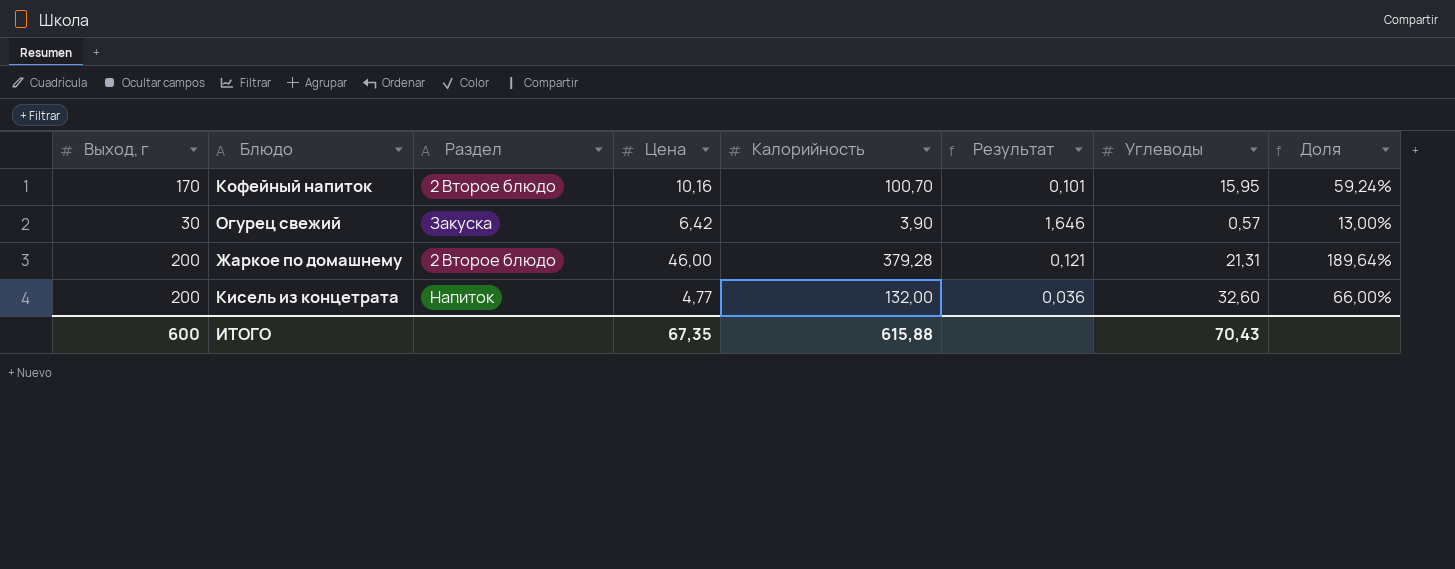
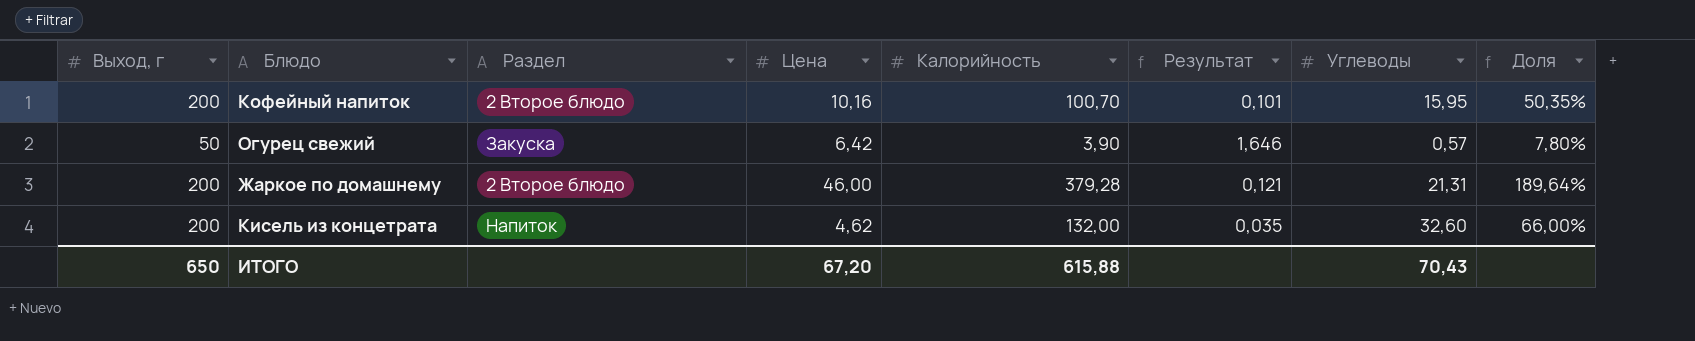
Кофейный напиток | Выход, г: 170 -> 200
Кофейный напиток | Доля: 59,24% -> 50,35%
Огурец свежий | Выход, г: 30 -> 50
Огурец свежий | Доля: 13,00% -> 7,80%
Кисель из концетрата | Цена: 4,77 -> 4,62
Кисель из концетрата | Результат: 0,036 -> 0,035
ИТОГО | Выход, г: 600 -> 650
ИТОГО | Цена: 67,35 -> 67,20

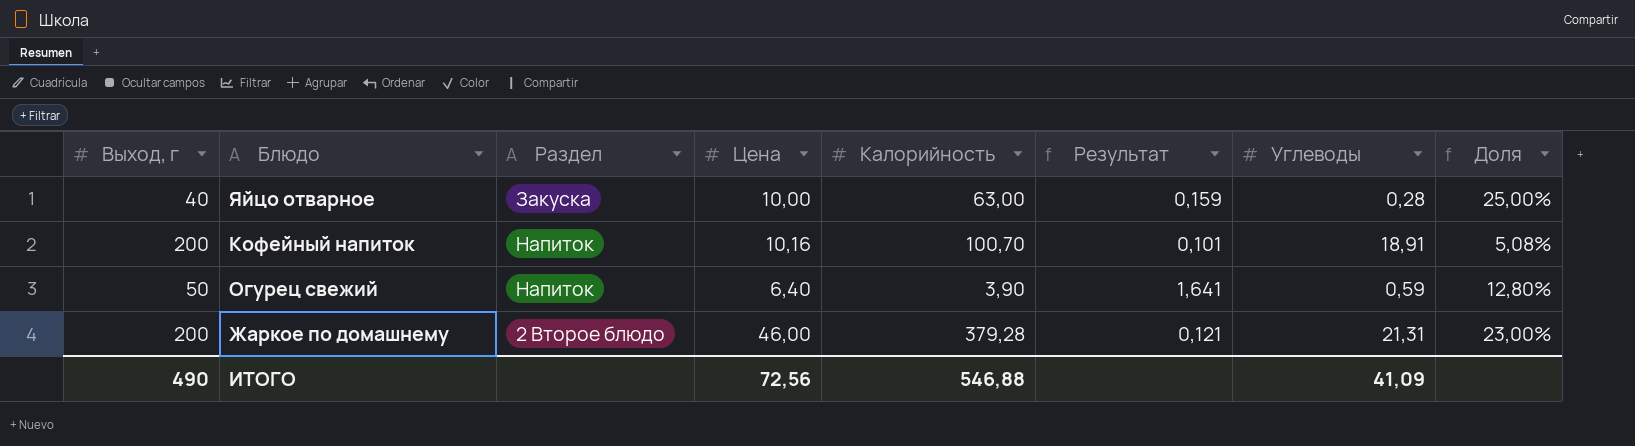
column Доля | formula: [Калорийность] / [Выход, г] -> [Цена] / [Выход, г]
row Кисель из концетрата: 200 | Напиток | 4,62 | 132,00 | 0,035 | 32,60 | 66,00% -> none
row Яйцо отварное: none -> 40 | Закуска | 10,00 | 63,00 | 0,159 | 0,28 | 25,00%
Кофейный напиток | Раздел: 2 Второе блюдо -> Напиток
Кофейный напиток | Углеводы: 15,95 -> 18,91
Огурец свежий | Раздел: Закуска -> Напиток
Огурец свежий | Цена: 6,42 -> 6,40
Огурец свежий | Результат: 1,646 -> 1,641
Огурец свежий | Углеводы: 0,57 -> 0,59
ИТОГО | Выход, г: 650 -> 490
ИТОГО | Цена: 67,20 -> 72,56
ИТОГО | Калорийность: 615,88 -> 546,88
ИТОГО | Углеводы: 70,43 -> 41,09

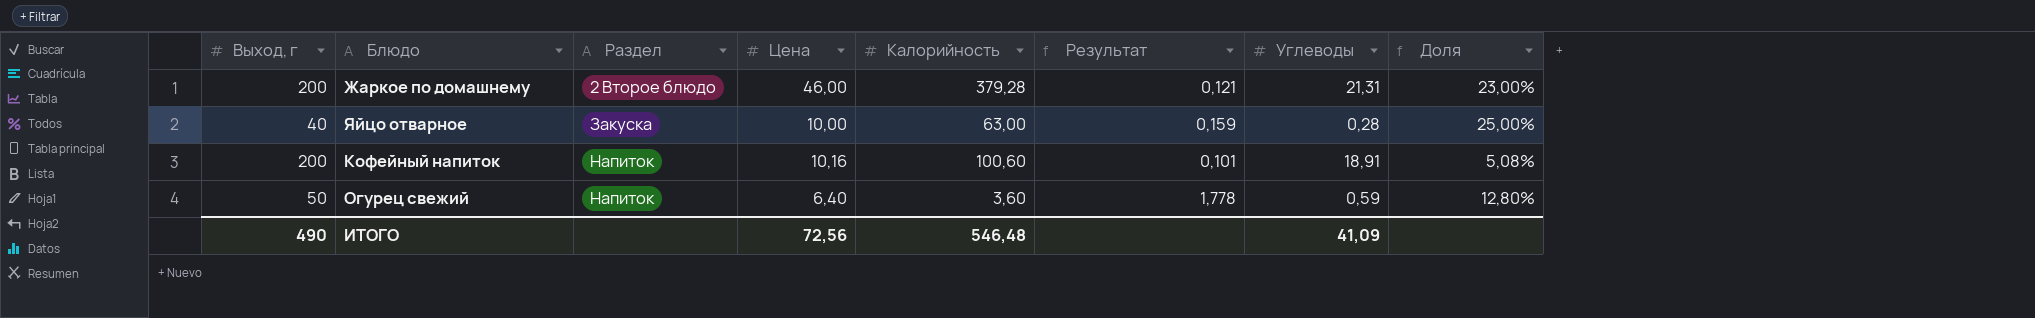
row order: none -> Раздел ascending
Кофейный напиток | Калорийность: 100,70 -> 100,60
Огурец свежий | Калорийность: 3,90 -> 3,60
Огурец свежий | Результат: 1,641 -> 1,778
ИТОГО | Калорийность: 546,88 -> 546,48

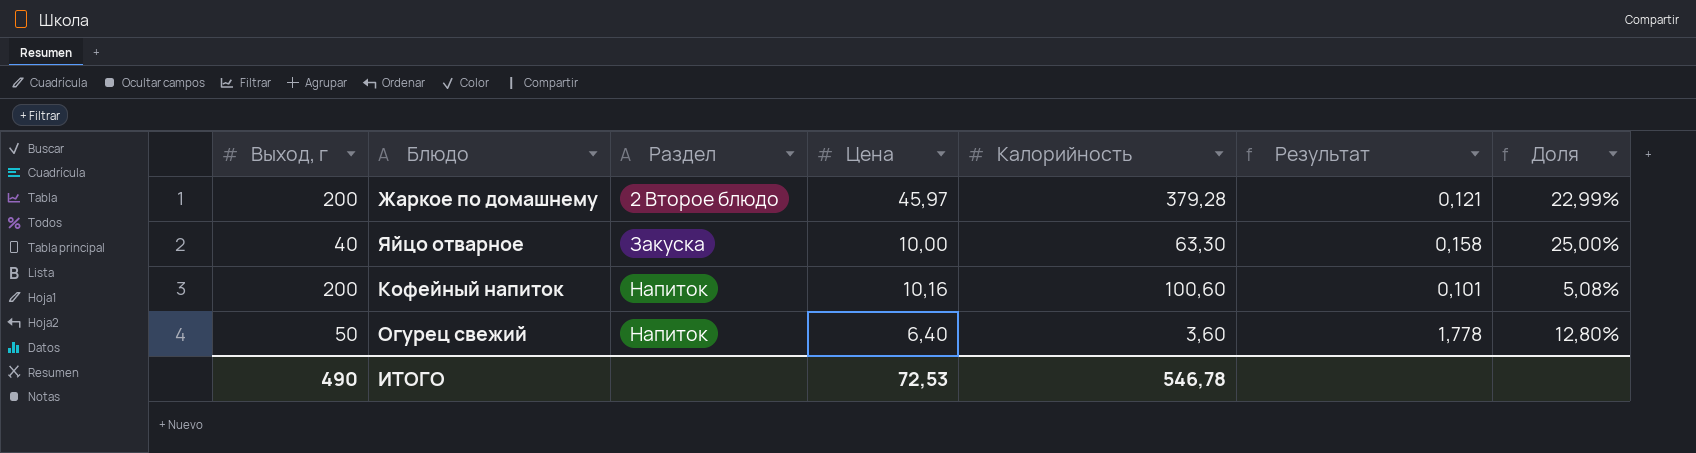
column Углеводы | position: 7 -> none
Жаркое по домашнему | Цена: 46,00 -> 45,97
Жаркое по домашнему | Доля: 23,00% -> 22,99%
Яйцо отварное | Калорийность: 63,00 -> 63,30
Яйцо отварное | Результат: 0,159 -> 0,158
ИТОГО | Цена: 72,56 -> 72,53
ИТОГО | Калорийность: 546,48 -> 546,78

